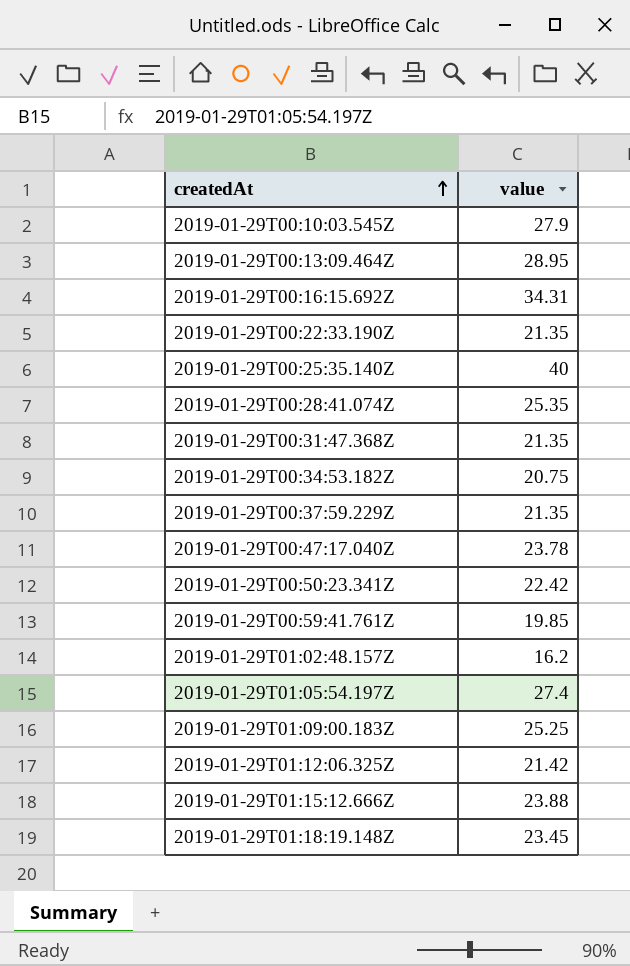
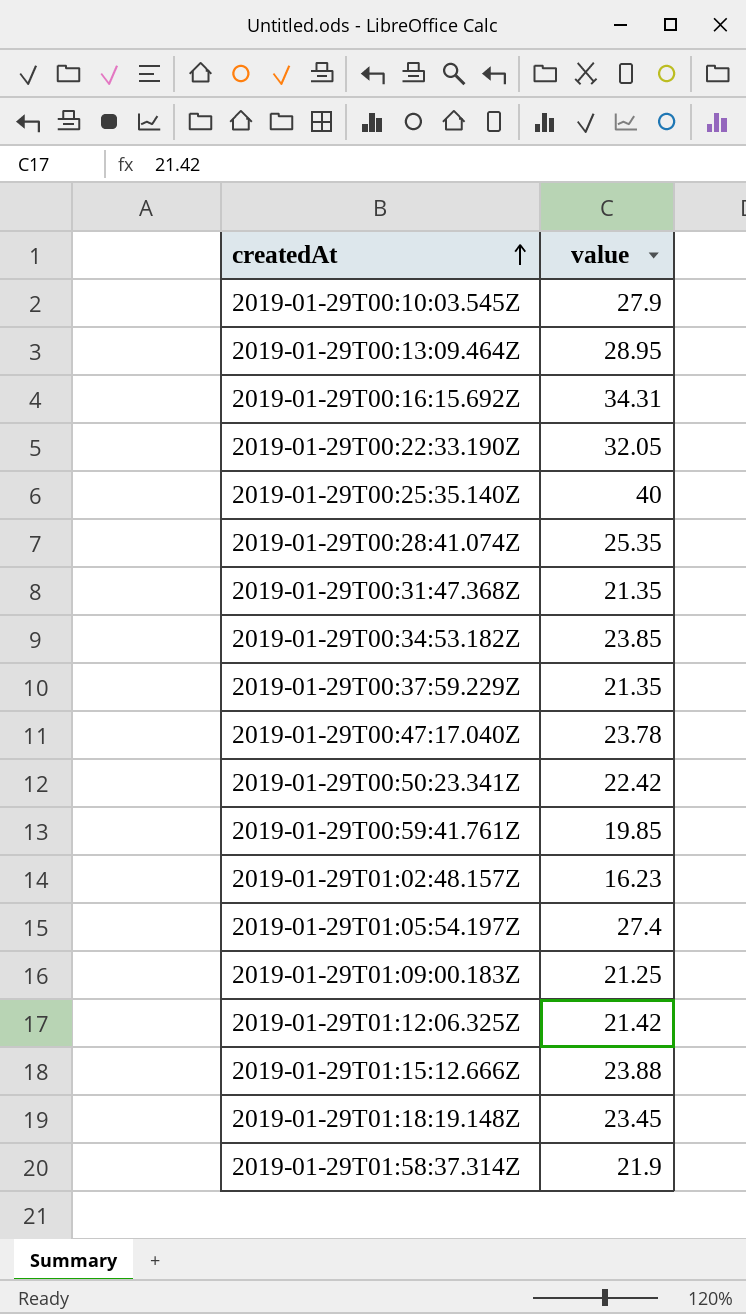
2019-01-29T00:22:33.190Z | value: 21.35 -> 32.05
2019-01-29T00:34:53.182Z | value: 20.75 -> 23.85
2019-01-29T01:02:48.157Z | value: 16.2 -> 16.23
2019-01-29T01:09:00.183Z | value: 25.25 -> 21.25
row 2019-01-29T01:58:37.314Z: none -> 21.9

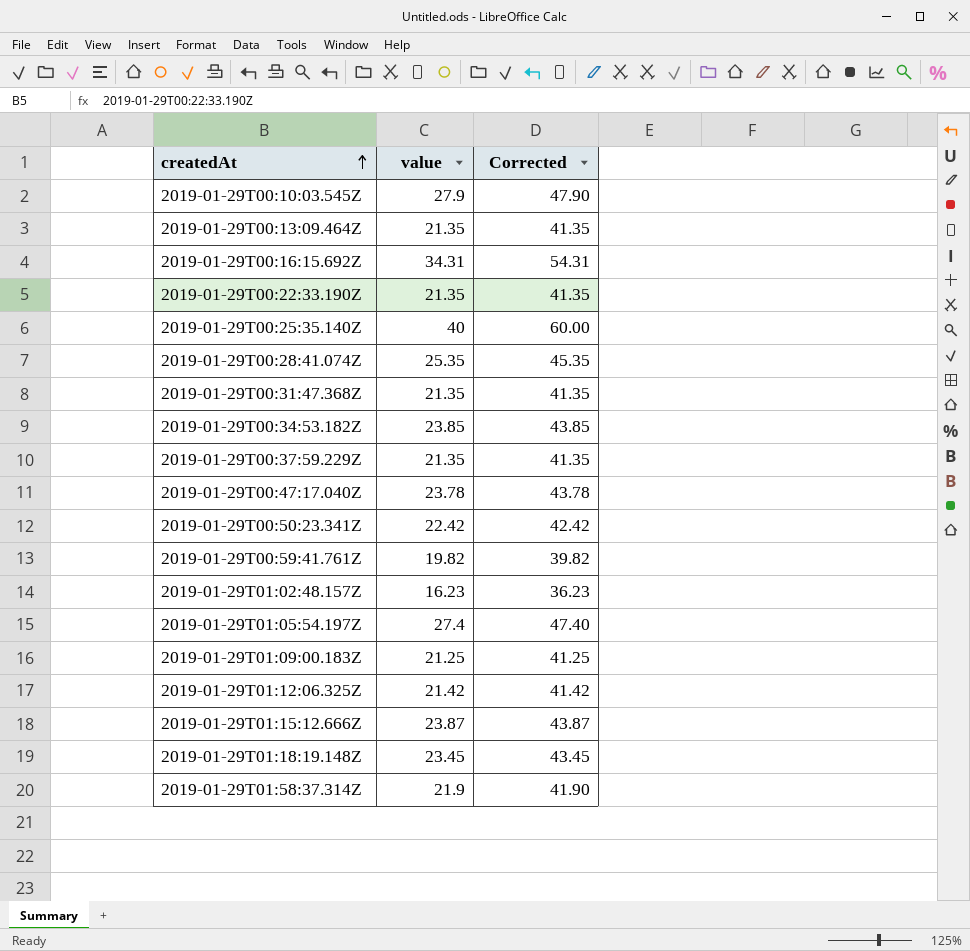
column Corrected | formula: none -> [value] + 20
2019-01-29T00:13:09.464Z | value: 28.95 -> 21.35
2019-01-29T00:22:33.190Z | value: 32.05 -> 21.35
2019-01-29T00:59:41.761Z | value: 19.85 -> 19.82
2019-01-29T01:15:12.666Z | value: 23.88 -> 23.87

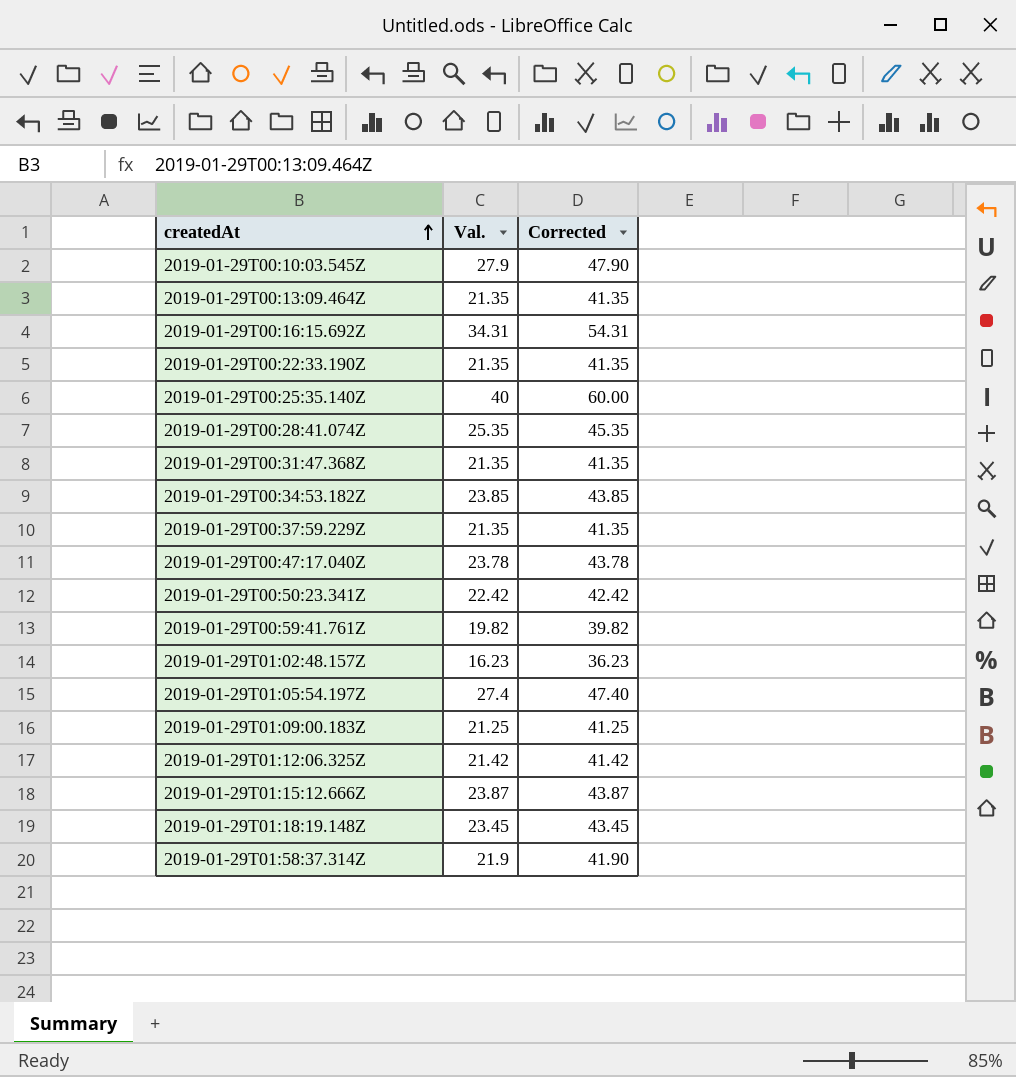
column name: value -> Val.

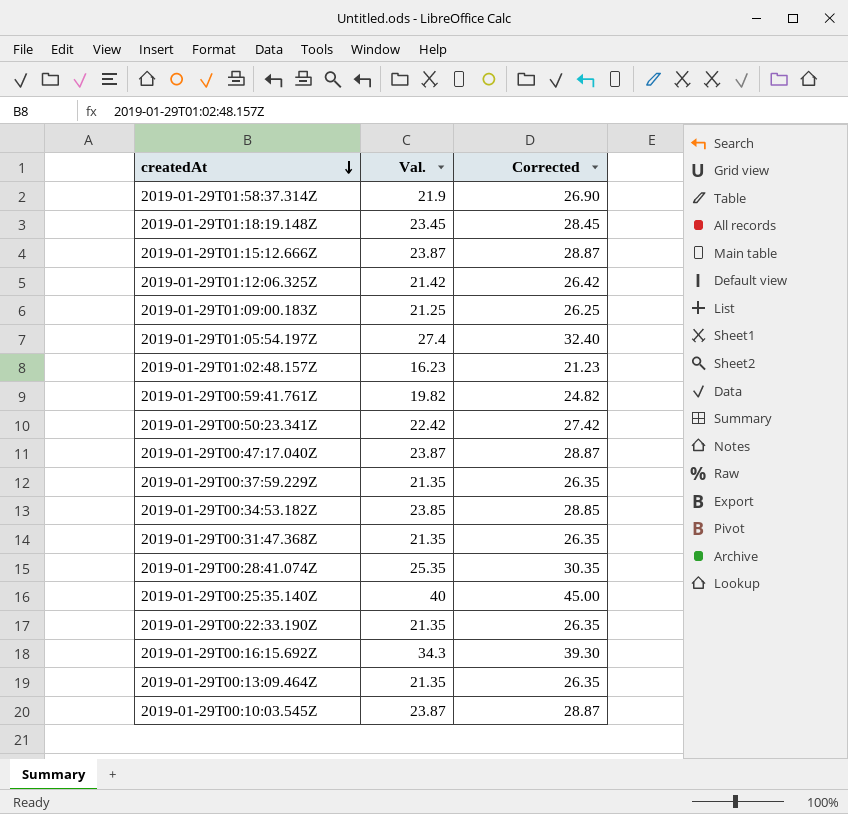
row order: createdAt ascending -> createdAt descending
column Corrected | formula: [Val.] + 20 -> [Val.] + 5
2019-01-29T00:47:17.040Z | Val.: 23.78 -> 23.87
2019-01-29T00:16:15.692Z | Val.: 34.31 -> 34.3
2019-01-29T00:10:03.545Z | Val.: 27.9 -> 23.87

